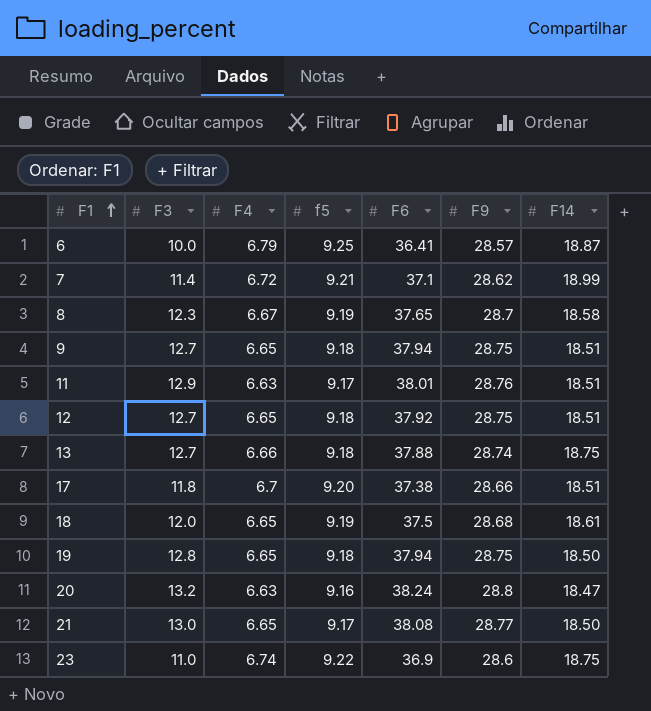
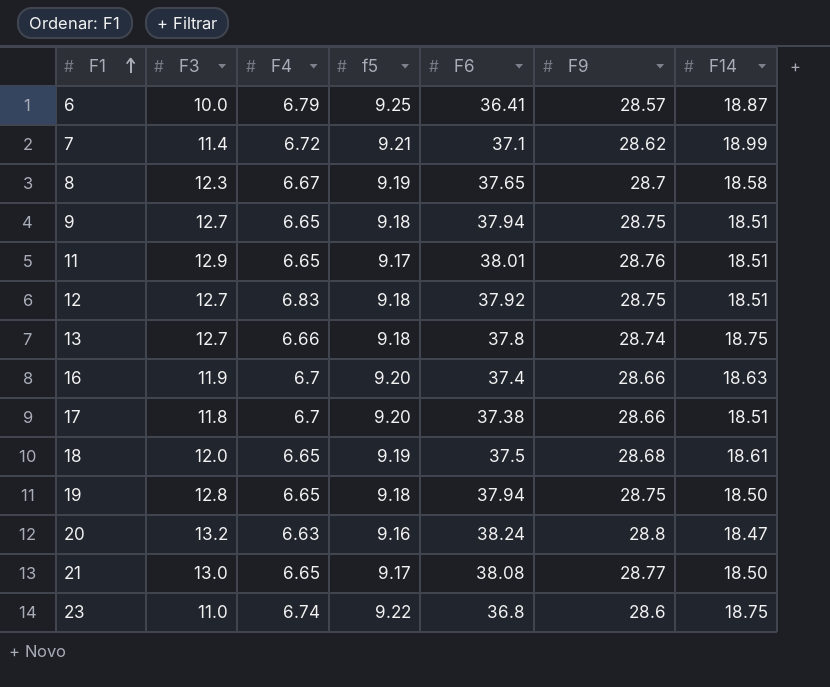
11 | F4: 6.63 -> 6.65
12 | F4: 6.65 -> 6.83
13 | F6: 37.88 -> 37.8
row 16: none -> 11.9 | 6.7 | 9.20 | 37.4 | 28.66 | 18.63
23 | F6: 36.9 -> 36.8

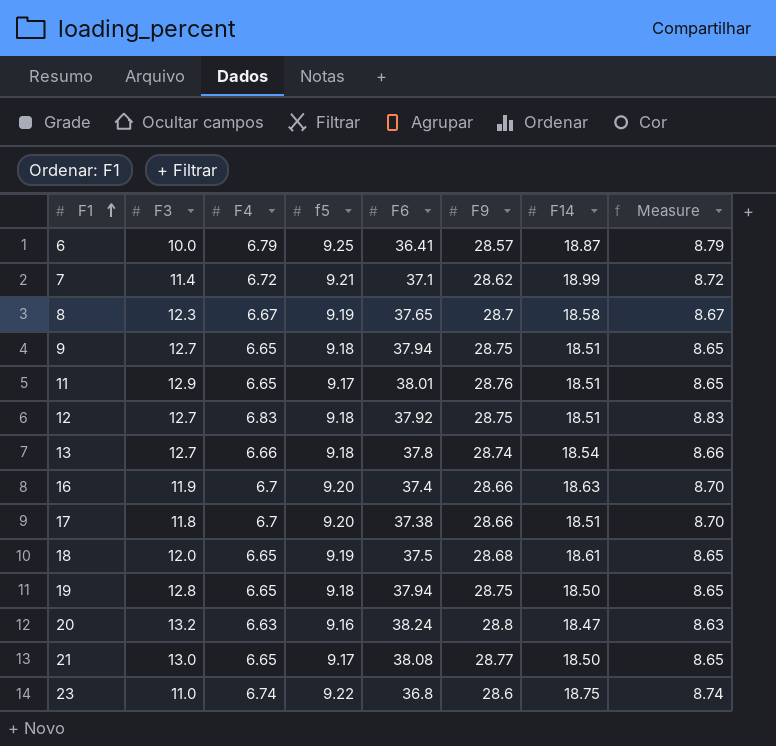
column Measure | formula: none -> [F4] + 2
13 | F14: 18.75 -> 18.54

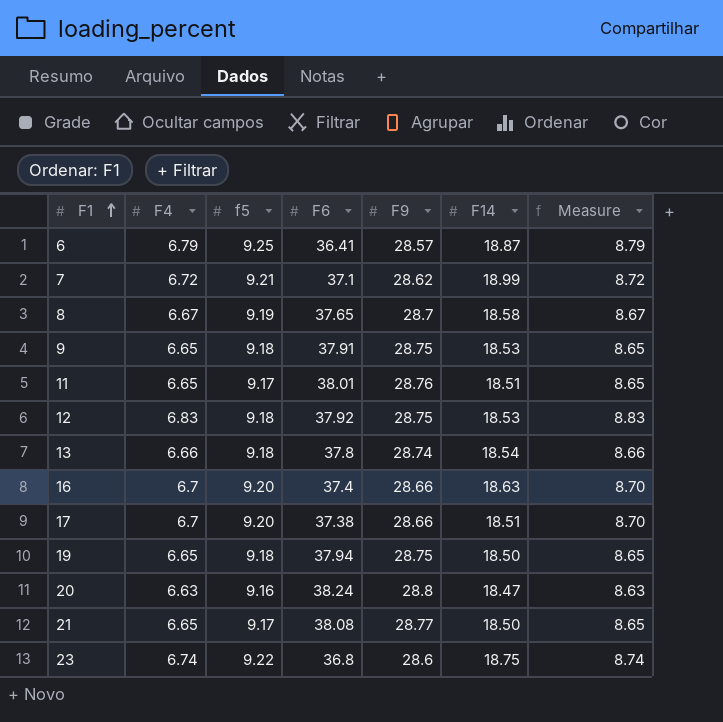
column F3 | position: 2 -> none
row 18: 12.0 | 6.65 | 9.19 | 37.5 | 28.68 | 18.61 | 8.65 -> none
9 | F6: 37.94 -> 37.91
9 | F14: 18.51 -> 18.53
12 | F14: 18.51 -> 18.53

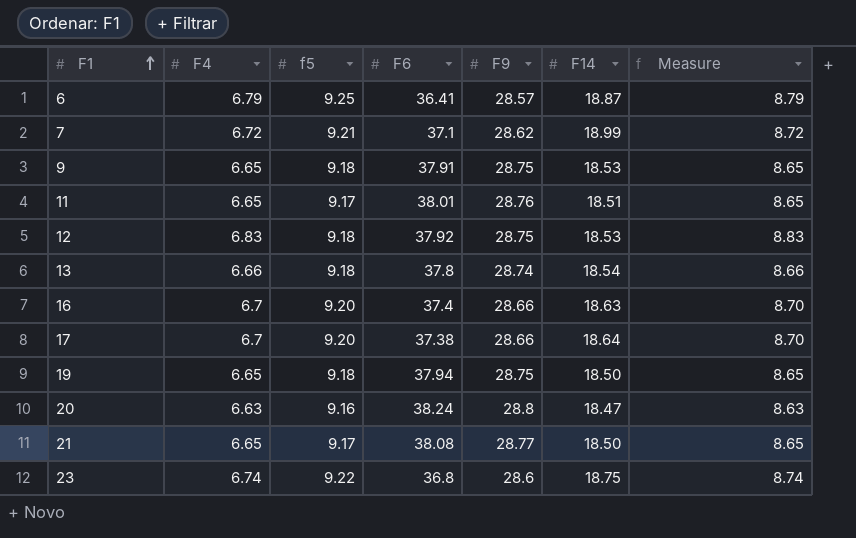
row 8: 6.67 | 9.19 | 37.65 | 28.7 | 18.58 | 8.67 -> none
17 | F14: 18.51 -> 18.64

